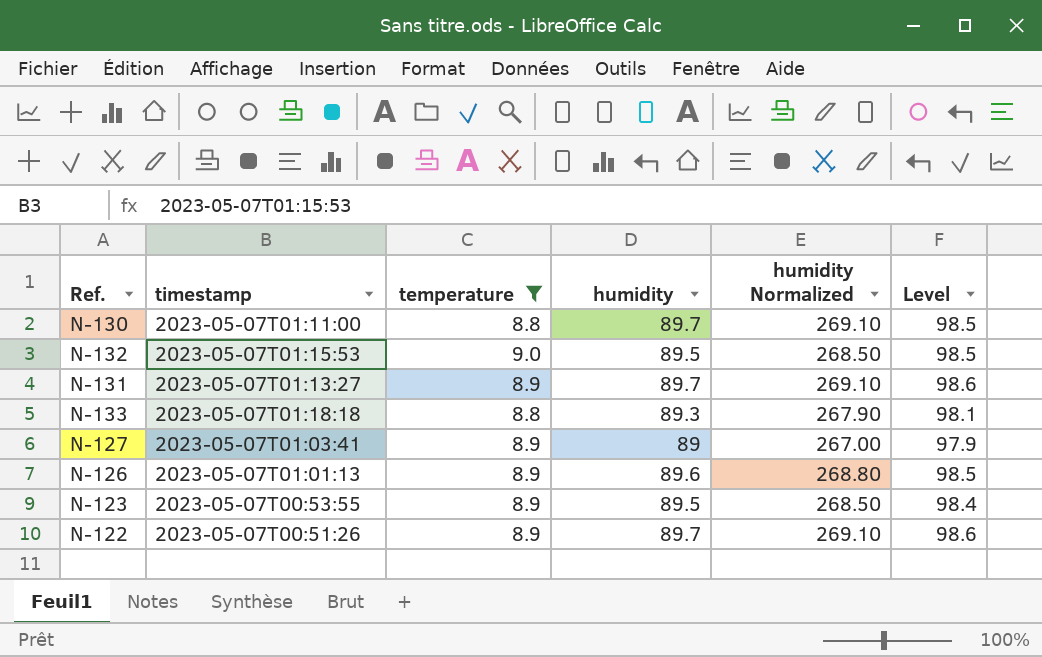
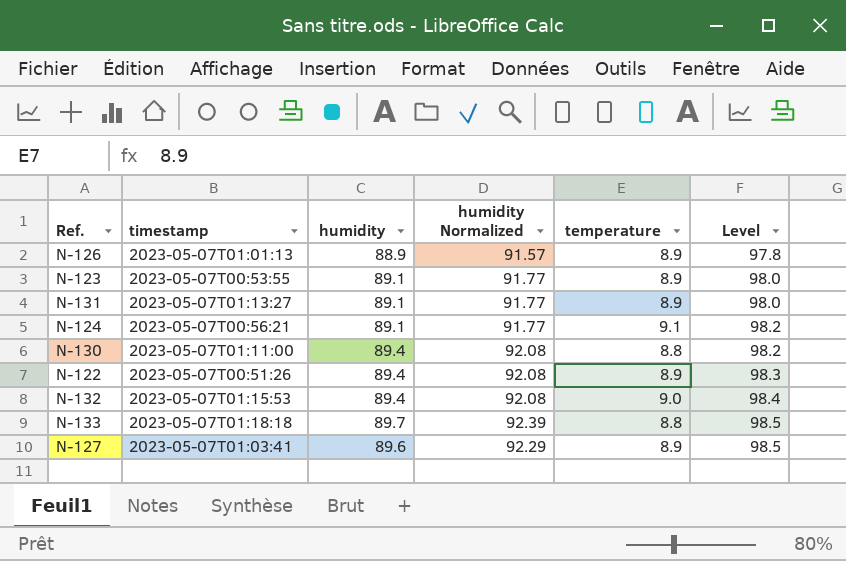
filter: temperature != 9.1 -> none
row order: none -> Level ascending
column humidity Normalized | formula: [humidity] * 3 -> [humidity] * 1.03
column temperature | position: 3 -> 5
N-126 | humidity: 89.6 -> 88.9
N-126 | Level: 98.5 -> 97.8
N-123 | humidity: 89.5 -> 89.1
N-123 | Level: 98.4 -> 98.0
N-131 | humidity: 89.7 -> 89.1
N-131 | Level: 98.6 -> 98.0
N-130 | humidity: 89.7 -> 89.4
N-130 | Level: 98.5 -> 98.2
N-122 | humidity: 89.7 -> 89.4
N-122 | Level: 98.6 -> 98.3
N-132 | humidity: 89.5 -> 89.4
N-132 | Level: 98.5 -> 98.4
N-133 | humidity: 89.3 -> 89.7
N-133 | Level: 98.1 -> 98.5
N-127 | humidity: 89 -> 89.6
N-127 | Level: 97.9 -> 98.5

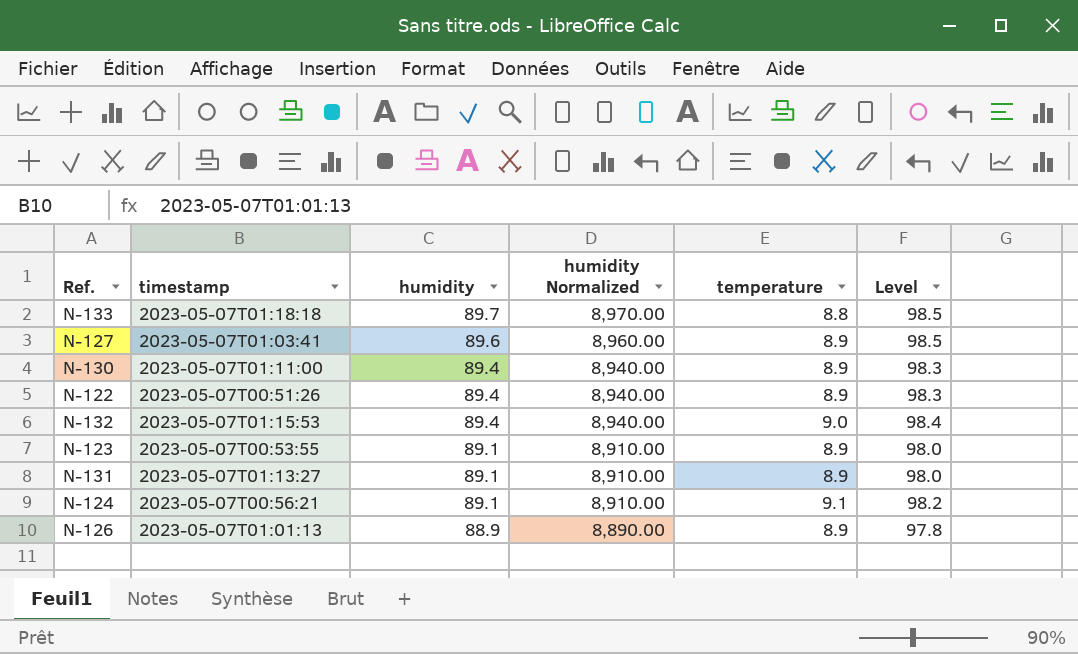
row order: Level ascending -> humidity descending
column humidity Normalized | formula: [humidity] * 1.03 -> [humidity] * 100
N-130 | temperature: 8.8 -> 8.9
N-130 | Level: 98.2 -> 98.3

